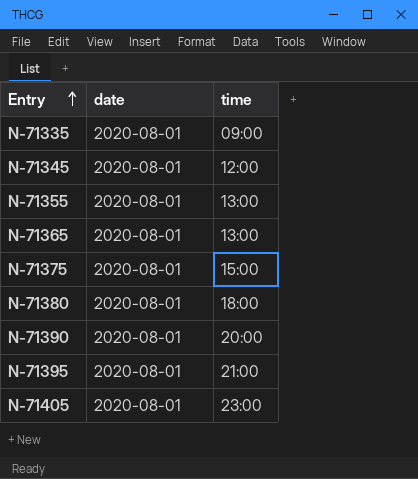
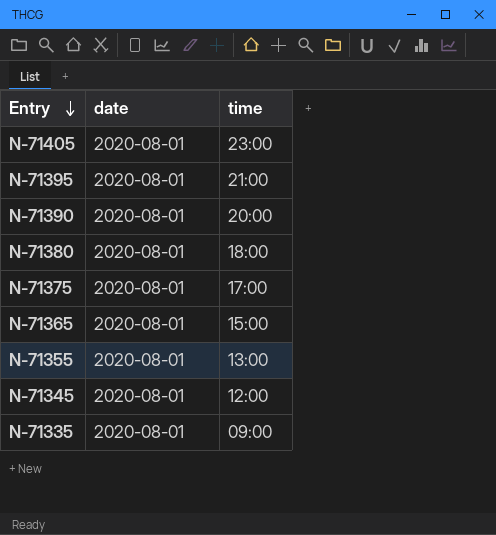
row order: Entry ascending -> Entry descending
N-71375 | time: 15:00 -> 17:00
N-71365 | time: 13:00 -> 15:00

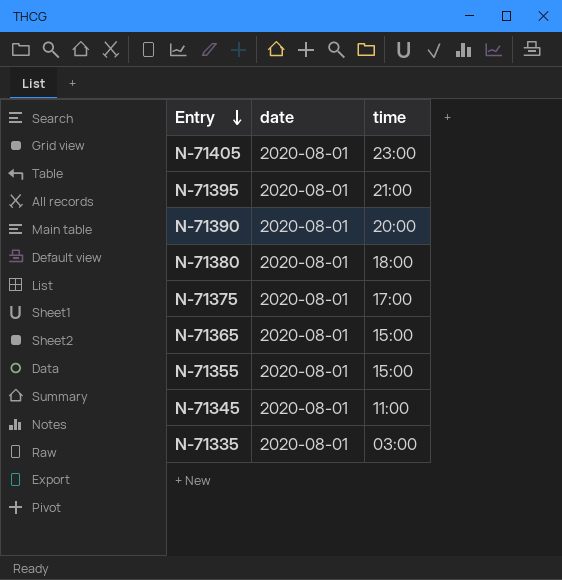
N-71355 | time: 13:00 -> 15:00
N-71345 | time: 12:00 -> 11:00
N-71335 | time: 09:00 -> 03:00

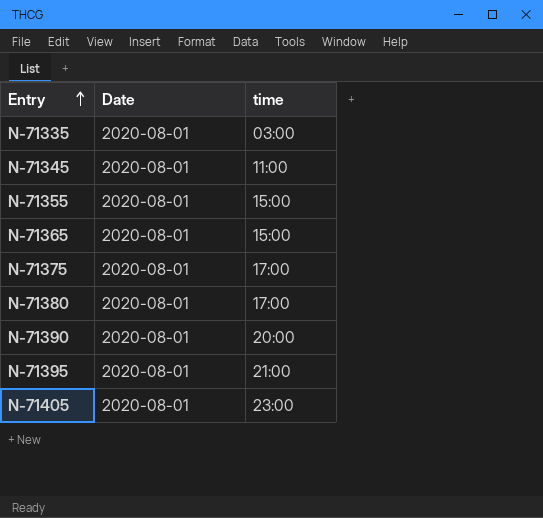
row order: Entry descending -> Entry ascending
column name: date -> Date
N-71380 | time: 18:00 -> 17:00

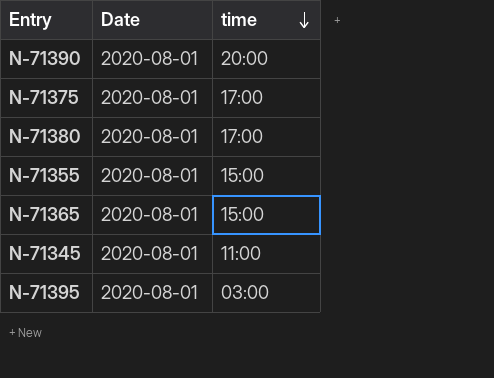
row order: Entry ascending -> time descending
row N-71335: 2020-08-01 | 03:00 -> none
row N-71405: 2020-08-01 | 23:00 -> none
N-71395 | time: 21:00 -> 03:00

